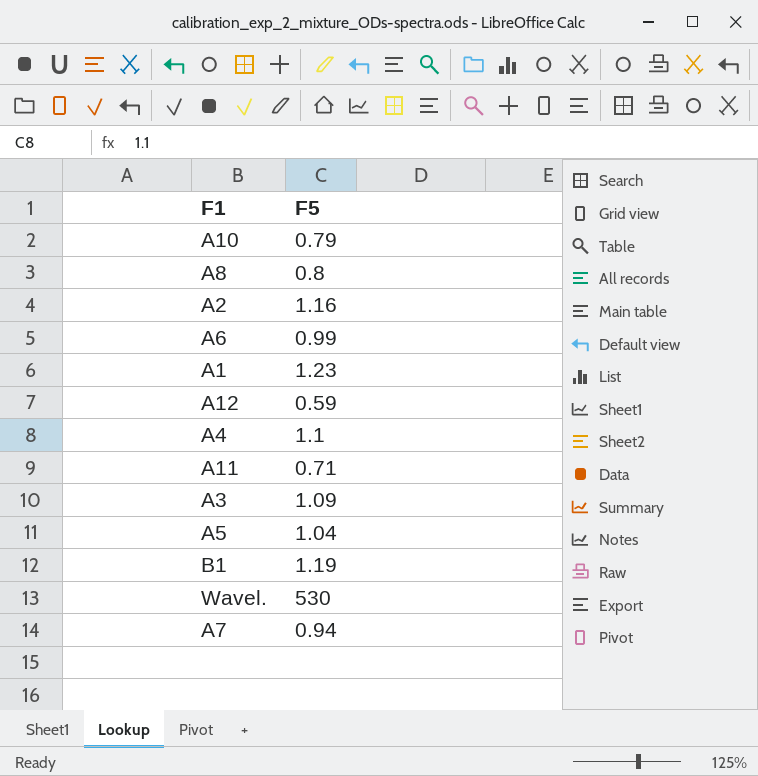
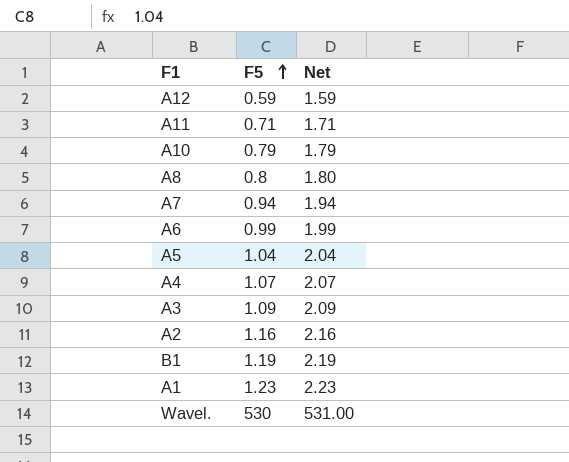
row order: none -> F5 ascending
column Net | formula: none -> [F5] + 1
A4 | F5: 1.1 -> 1.07

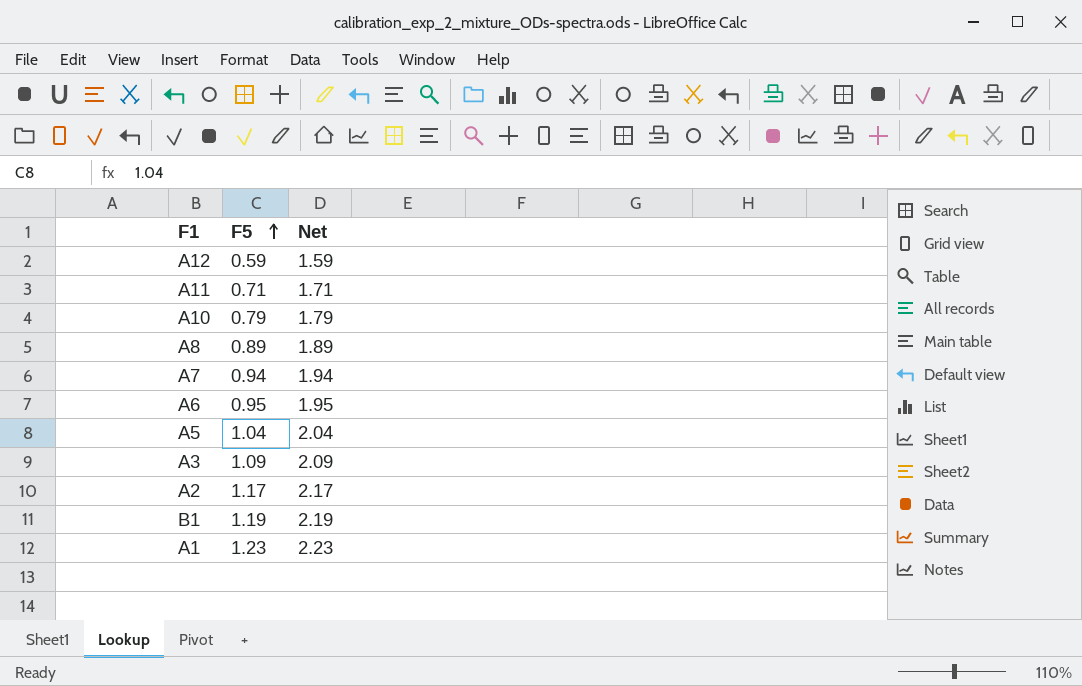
row A4: 1.07 | 2.07 -> none
row Wavel.: 530 | 531.00 -> none
A8 | F5: 0.8 -> 0.89
A8 | Net: 1.80 -> 1.89
A6 | F5: 0.99 -> 0.95
A6 | Net: 1.99 -> 1.95
A2 | F5: 1.16 -> 1.17
A2 | Net: 2.16 -> 2.17

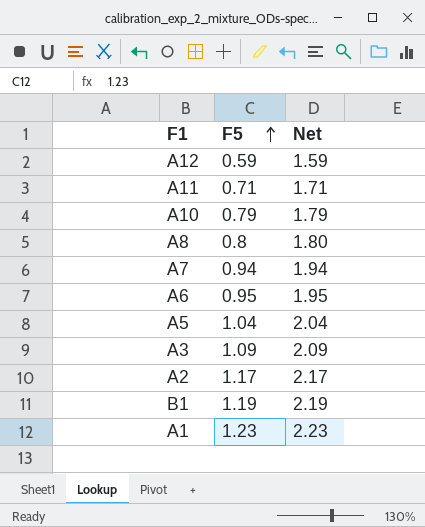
A8 | F5: 0.89 -> 0.8
A8 | Net: 1.89 -> 1.80

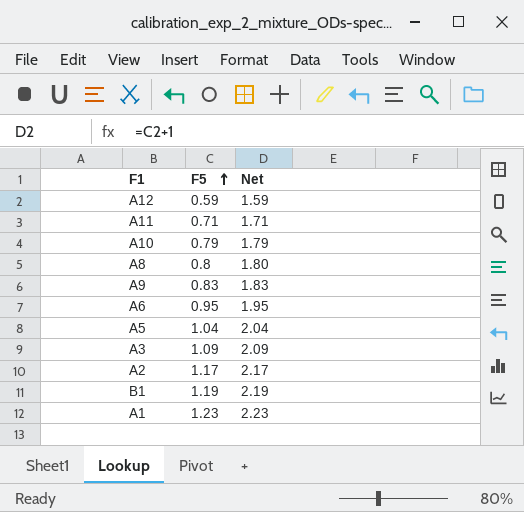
row A7: 0.94 | 1.94 -> none
row A9: none -> 0.83 | 1.83

